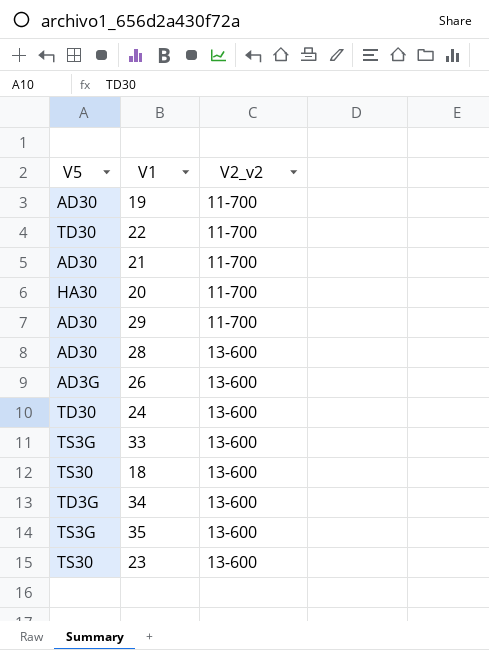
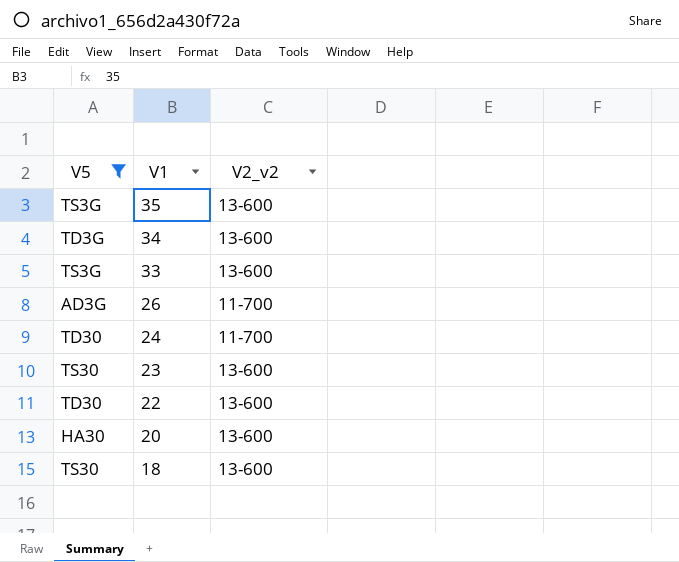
filter: none -> V5 != AD30
row order: V2_v2 ascending -> V1 descending
26 | V2_v2: 13-600 -> 11-700
24 | V2_v2: 13-600 -> 11-700
22 | V2_v2: 11-700 -> 13-600
20 | V2_v2: 11-700 -> 13-600

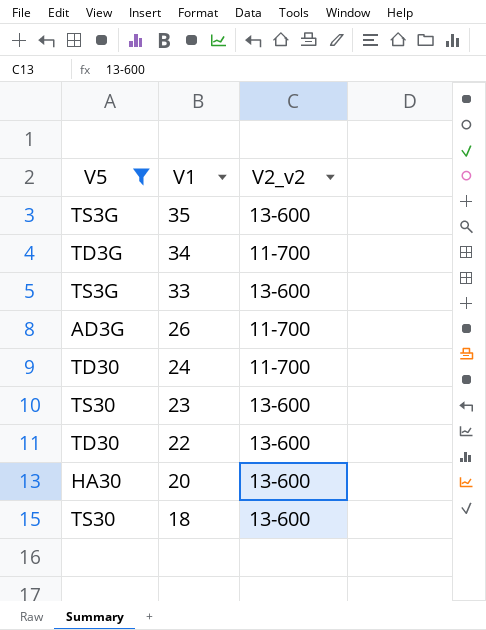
34 | V2_v2: 13-600 -> 11-700

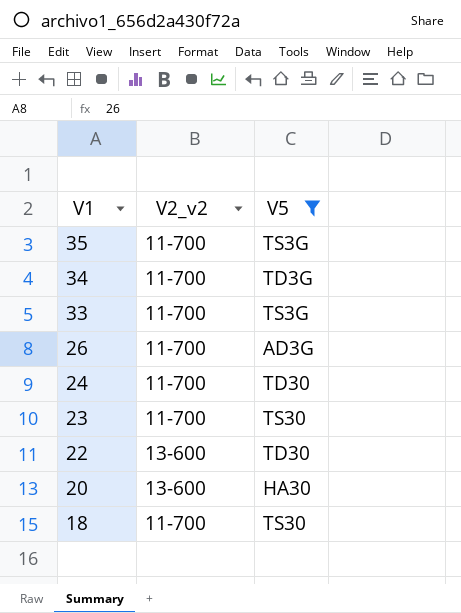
column V5 | position: 1 -> 3
35 | V2_v2: 13-600 -> 11-700
33 | V2_v2: 13-600 -> 11-700
23 | V2_v2: 13-600 -> 11-700
18 | V2_v2: 13-600 -> 11-700

